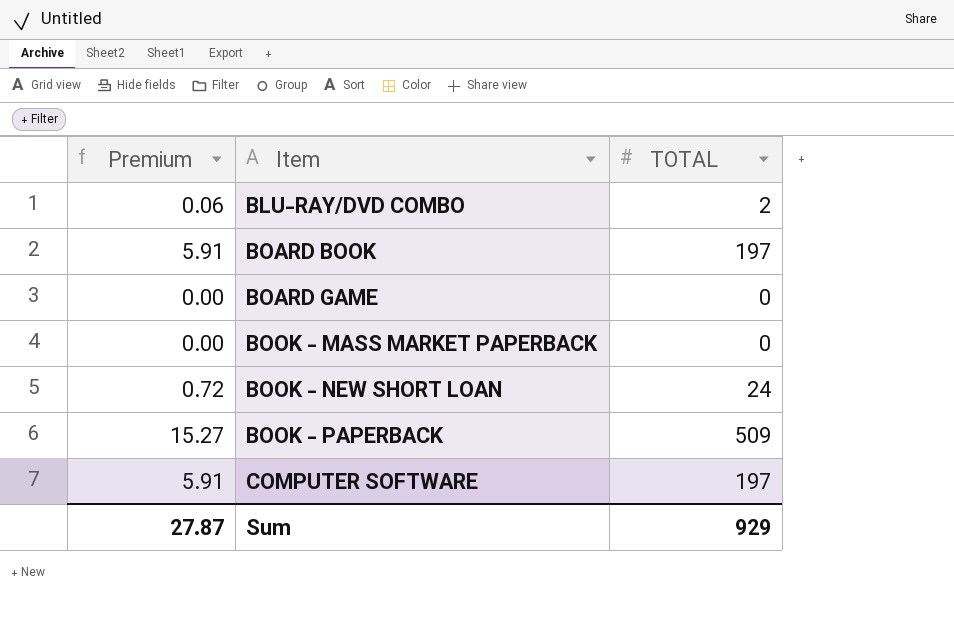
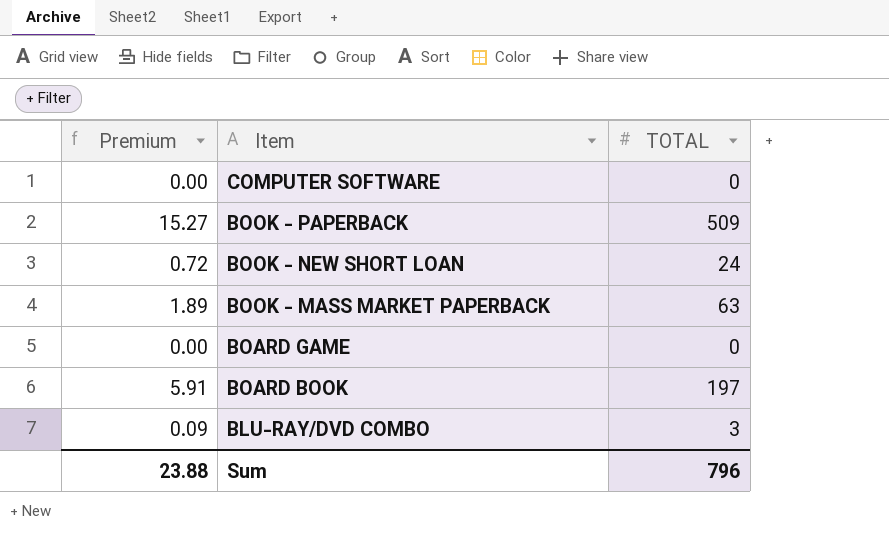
row order: Item ascending -> Item descending
COMPUTER SOFTWARE | Premium: 5.91 -> 0.00
COMPUTER SOFTWARE | TOTAL: 197 -> 0
BOOK - MASS MARKET PAPERBACK | Premium: 0.00 -> 1.89
BOOK - MASS MARKET PAPERBACK | TOTAL: 0 -> 63
BLU-RAY/DVD COMBO | Premium: 0.06 -> 0.09
BLU-RAY/DVD COMBO | TOTAL: 2 -> 3
Sum | Premium: 27.87 -> 23.88
Sum | TOTAL: 929 -> 796

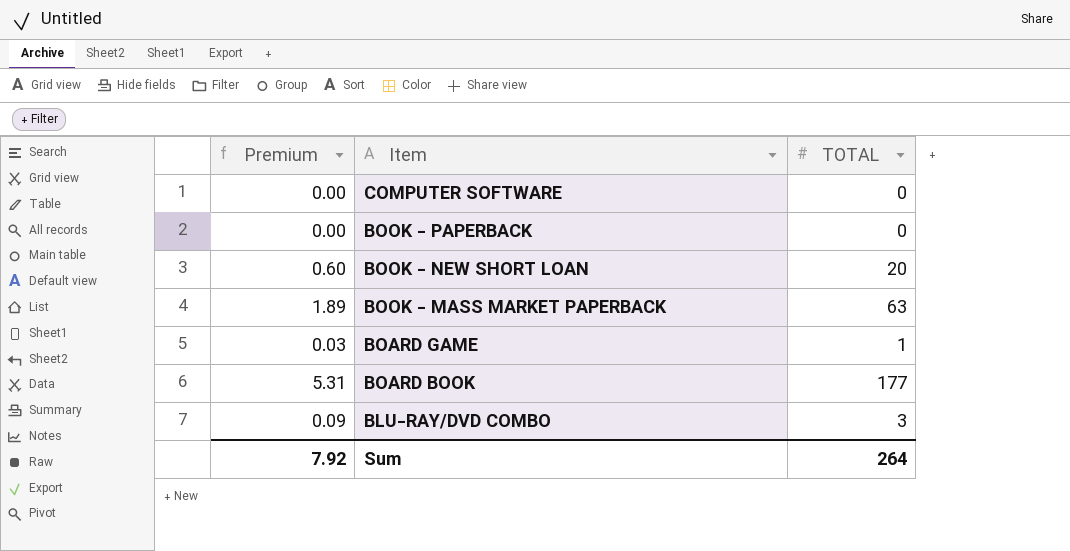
BOOK - PAPERBACK | Premium: 15.27 -> 0.00
BOOK - PAPERBACK | TOTAL: 509 -> 0
BOOK - NEW SHORT LOAN | Premium: 0.72 -> 0.60
BOOK - NEW SHORT LOAN | TOTAL: 24 -> 20
BOARD GAME | Premium: 0.00 -> 0.03
BOARD GAME | TOTAL: 0 -> 1
BOARD BOOK | Premium: 5.91 -> 5.31
BOARD BOOK | TOTAL: 197 -> 177
Sum | Premium: 23.88 -> 7.92
Sum | TOTAL: 796 -> 264

